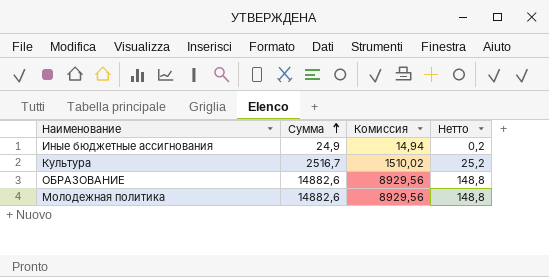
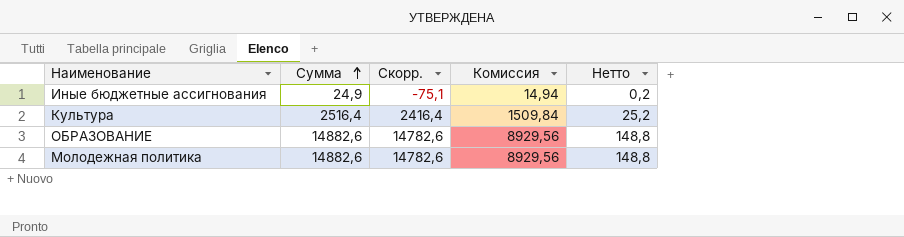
column Скорр. | formula: none -> [Сумма] - 100
Культура | Сумма: 2516,7 -> 2516,4
Культура | Комиссия: 1510,02 -> 1509,84

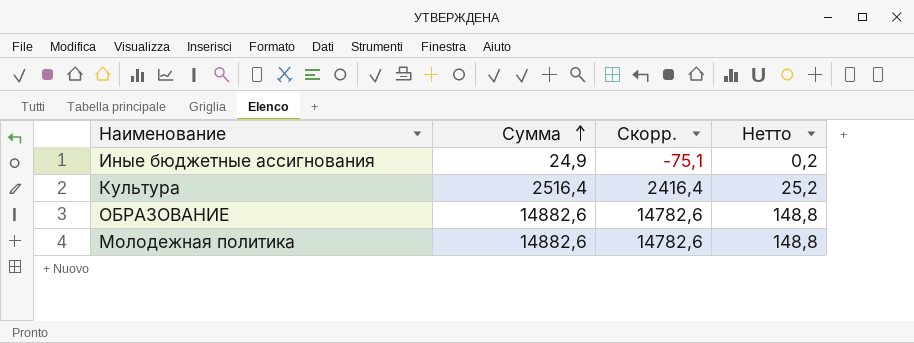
column Комиссия | formula: [Сумма] * 0,6 -> none

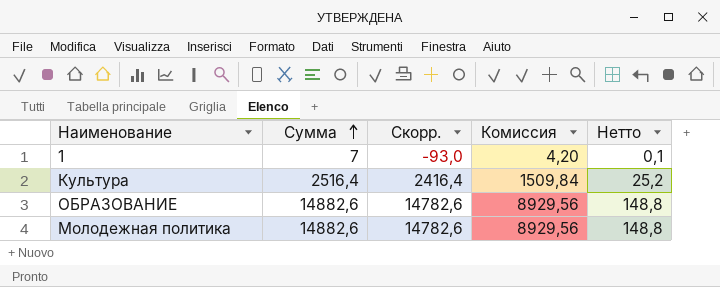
column Комиссия | formula: none -> [Сумма] * 0,6
row Иные бюджетные ассигнования: 24,9 | -75,1 | 0,2 -> none
row 1: none -> 7 | -93,0 | 4,20 | 0,1

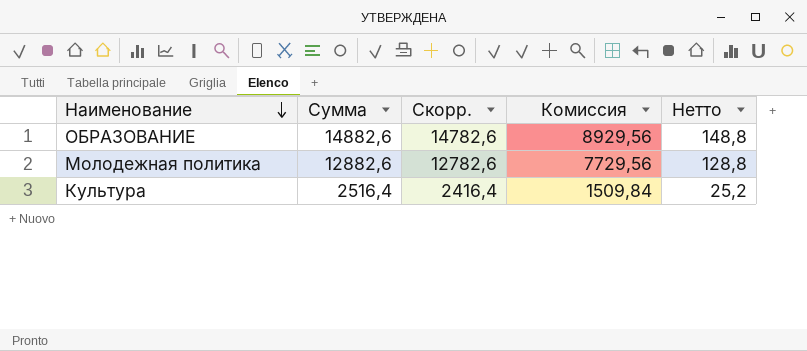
row order: Сумма ascending -> Наименование descending
row 1: 7 | -93,0 | 4,20 | 0,1 -> none
Молодежная политика | Сумма: 14882,6 -> 12882,6
Молодежная политика | Скорр.: 14782,6 -> 12782,6
Молодежная политика | Комиссия: 8929,56 -> 7729,56
Молодежная политика | Нетто: 148,8 -> 128,8

